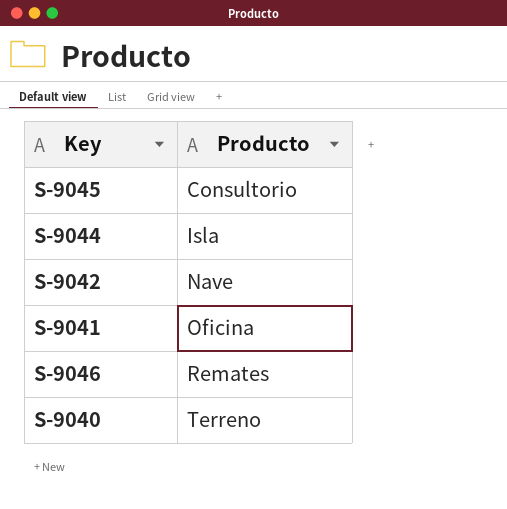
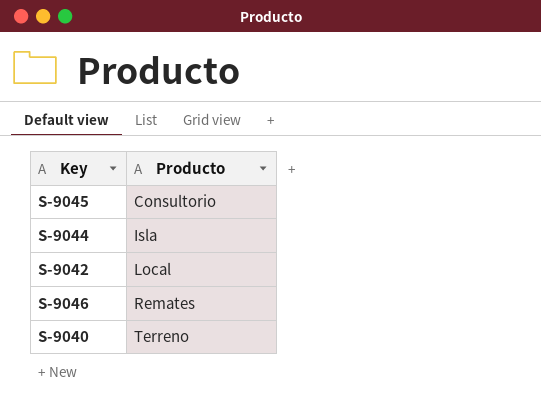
row S-9041: Oficina -> none
S-9042 | Producto: Nave -> Local

